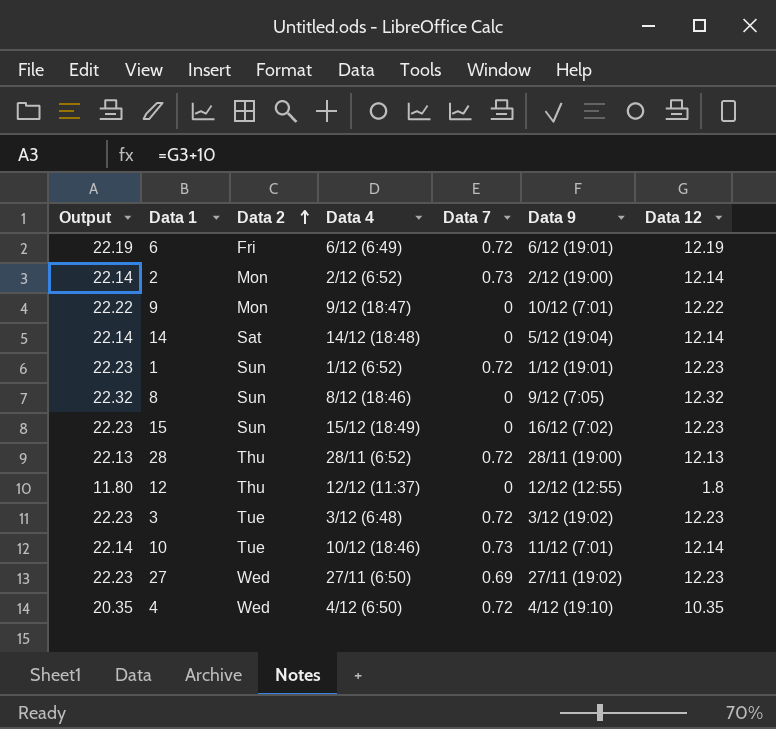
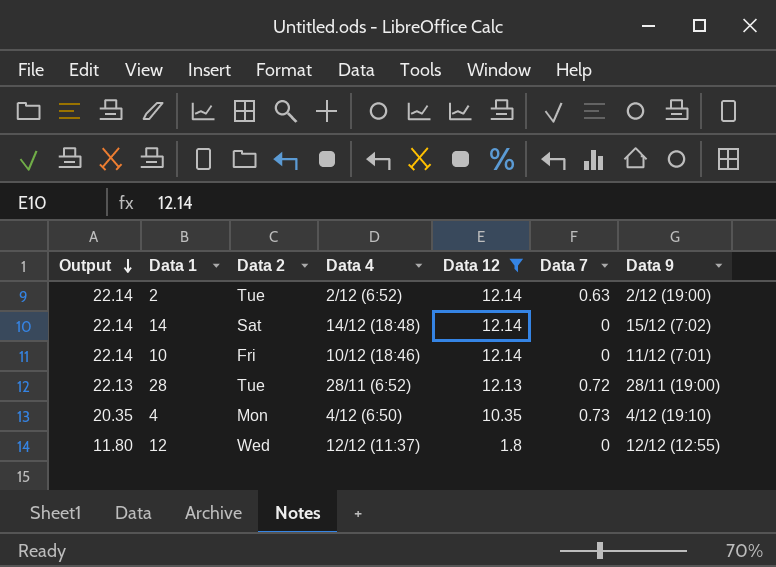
filter: none -> Data 12 <= 12.14
row order: Data 2 ascending -> Output descending
column Data 12 | position: 7 -> 5
2 | Data 2: Mon -> Tue
2 | Data 7: 0.73 -> 0.63
14 | Data 9: 5/12 (19:04) -> 15/12 (7:02)
10 | Data 2: Tue -> Fri
10 | Data 7: 0.73 -> 0
28 | Data 2: Thu -> Tue
4 | Data 2: Wed -> Mon
4 | Data 7: 0.72 -> 0.73
12 | Data 2: Thu -> Wed

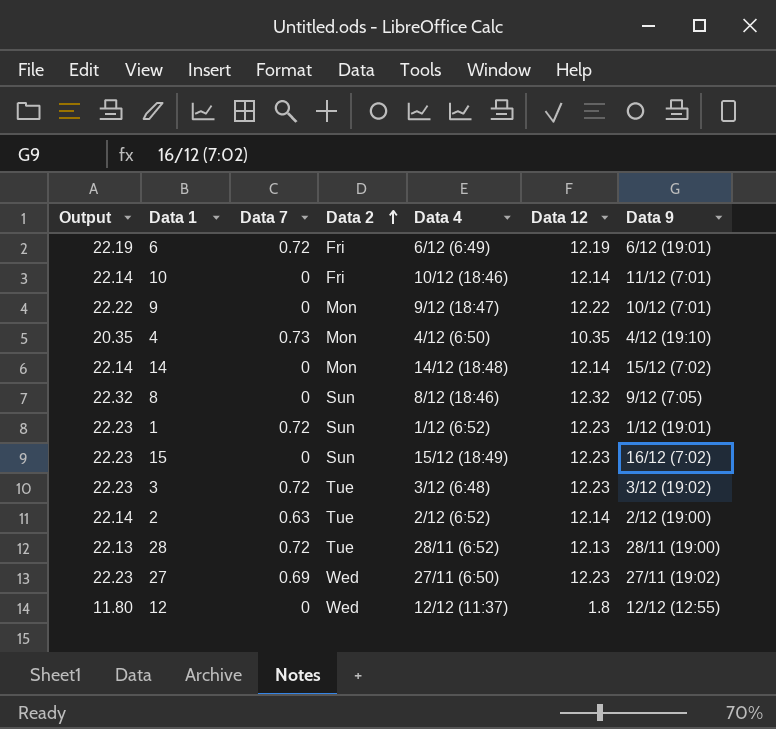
filter: Data 12 <= 12.14 -> none
row order: Output descending -> Data 2 ascending
column Data 7 | position: 6 -> 3
14 | Data 2: Sat -> Mon

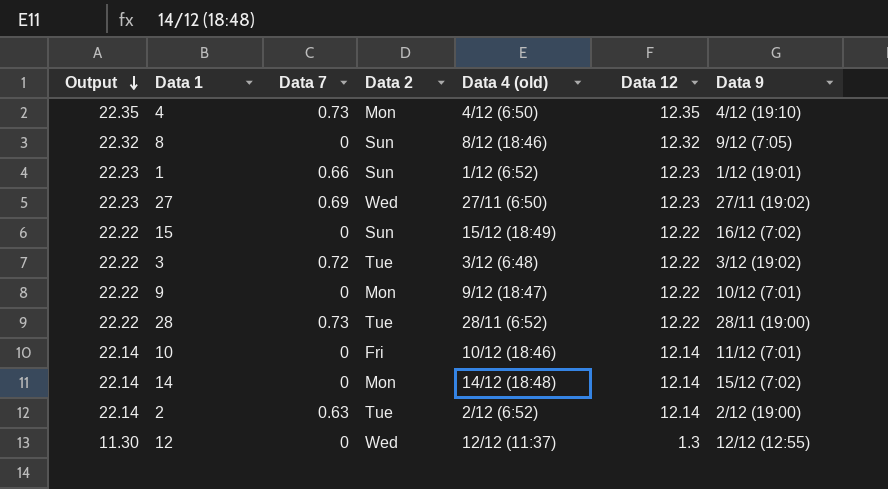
row order: Data 2 ascending -> Output descending
column name: Data 4 -> Data 4 (old)
row 6: 22.19 | 0.72 | Fri | 6/12 (6:49) | 12.19 | 6/12 (19:01) -> none
4 | Output: 20.35 -> 22.35
4 | Data 12: 10.35 -> 12.35
1 | Data 7: 0.72 -> 0.66
15 | Output: 22.23 -> 22.22
15 | Data 12: 12.23 -> 12.22
3 | Output: 22.23 -> 22.22
3 | Data 12: 12.23 -> 12.22
28 | Output: 22.13 -> 22.22
28 | Data 7: 0.72 -> 0.73
28 | Data 12: 12.13 -> 12.22
12 | Output: 11.80 -> 11.30
12 | Data 12: 1.8 -> 1.3

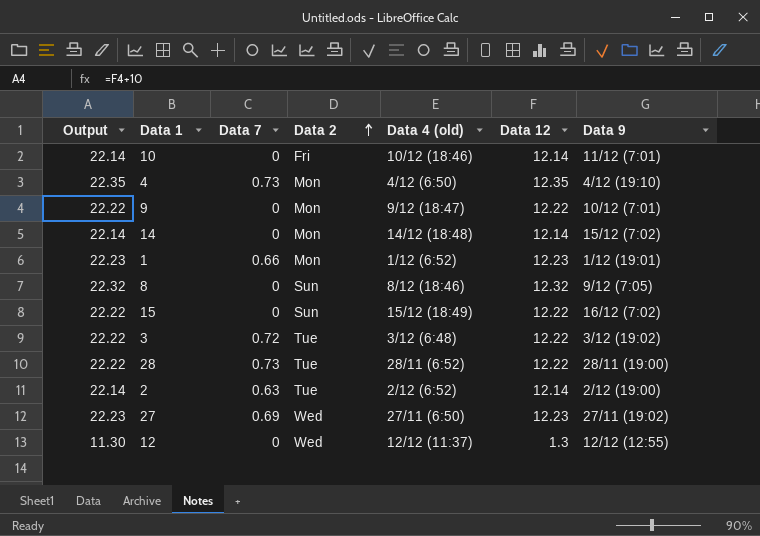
row order: Output descending -> Data 2 ascending
1 | Data 2: Sun -> Mon

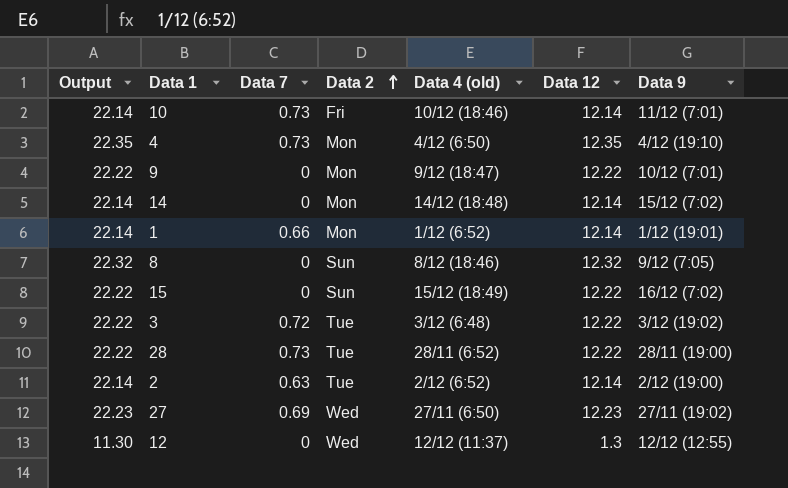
10 | Data 7: 0 -> 0.73
1 | Output: 22.23 -> 22.14
1 | Data 12: 12.23 -> 12.14

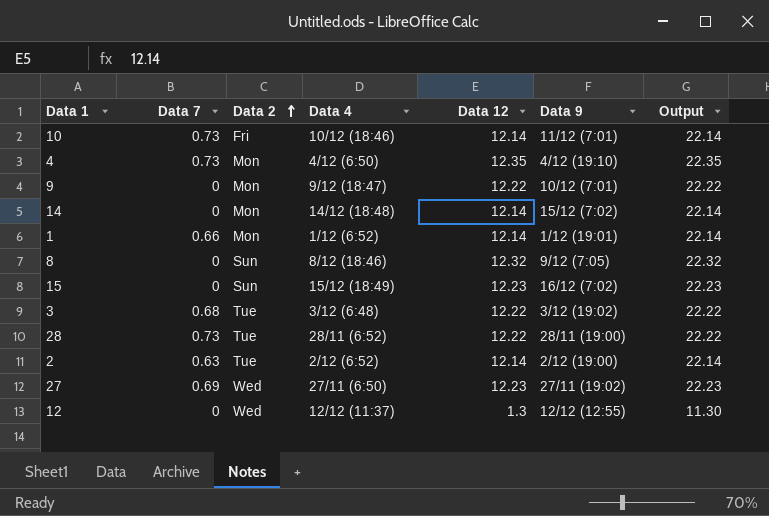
column name: Data 4 (old) -> Data 4
column Output | position: 1 -> 7
15 | Data 12: 12.22 -> 12.23
15 | Output: 22.22 -> 22.23
3 | Data 7: 0.72 -> 0.68

